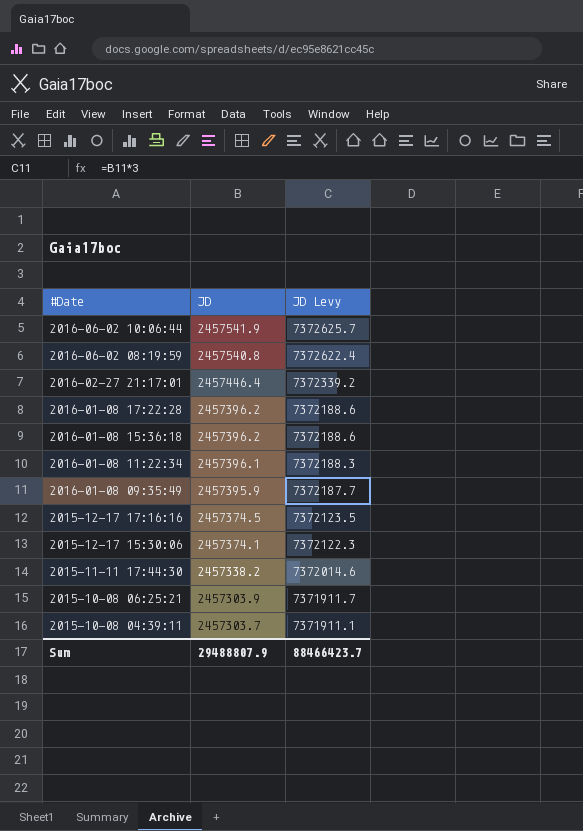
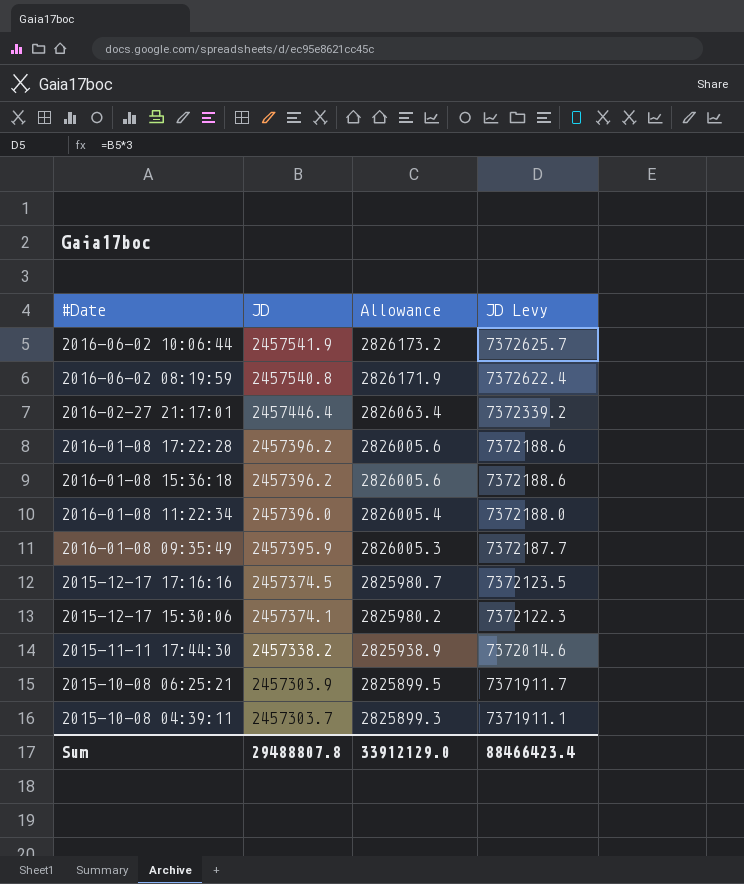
column Allowance | formula: none -> [JD] * 1.15
2016-01-08 11:22:34 | JD: 2457396.1 -> 2457396.0
2016-01-08 11:22:34 | JD Levy: 7372188.3 -> 7372188.0
Sum | JD: 29488807.9 -> 29488807.8
Sum | JD Levy: 88466423.7 -> 88466423.4

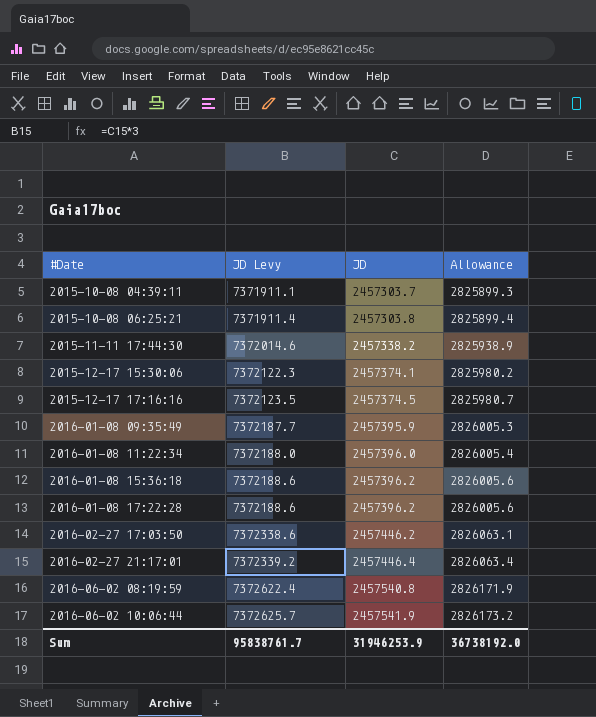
row order: #Date descending -> #Date ascending
column JD Levy | position: 4 -> 2
2015-10-08 06:25:21 | JD Levy: 7371911.7 -> 7371911.4
2015-10-08 06:25:21 | JD: 2457303.9 -> 2457303.8
2015-10-08 06:25:21 | Allowance: 2825899.5 -> 2825899.4
row 2016-02-27 17:03:50: none -> 7372338.6 | 2457446.2 | 2826063.1
Sum | JD Levy: 88466423.4 -> 95838761.7
Sum | JD: 29488807.8 -> 31946253.9
Sum | Allowance: 33912129.0 -> 36738192.0

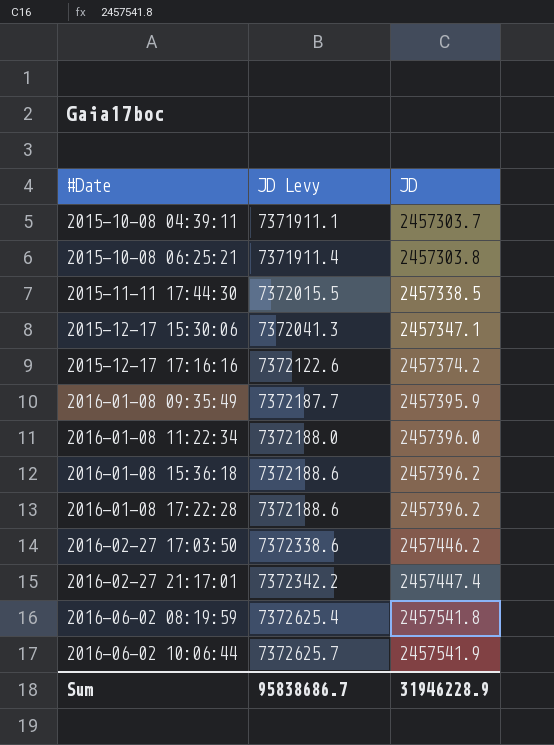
column Allowance | formula: [JD] * 1.15 -> none
2015-11-11 17:44:30 | JD Levy: 7372014.6 -> 7372015.5
2015-11-11 17:44:30 | JD: 2457338.2 -> 2457338.5
2015-12-17 15:30:06 | JD Levy: 7372122.3 -> 7372041.3
2015-12-17 15:30:06 | JD: 2457374.1 -> 2457347.1
2015-12-17 17:16:16 | JD Levy: 7372123.5 -> 7372122.6
2015-12-17 17:16:16 | JD: 2457374.5 -> 2457374.2
2016-02-27 21:17:01 | JD Levy: 7372339.2 -> 7372342.2
2016-02-27 21:17:01 | JD: 2457446.4 -> 2457447.4
2016-06-02 08:19:59 | JD Levy: 7372622.4 -> 7372625.4
2016-06-02 08:19:59 | JD: 2457540.8 -> 2457541.8
Sum | JD Levy: 95838761.7 -> 95838686.7
Sum | JD: 31946253.9 -> 31946228.9

